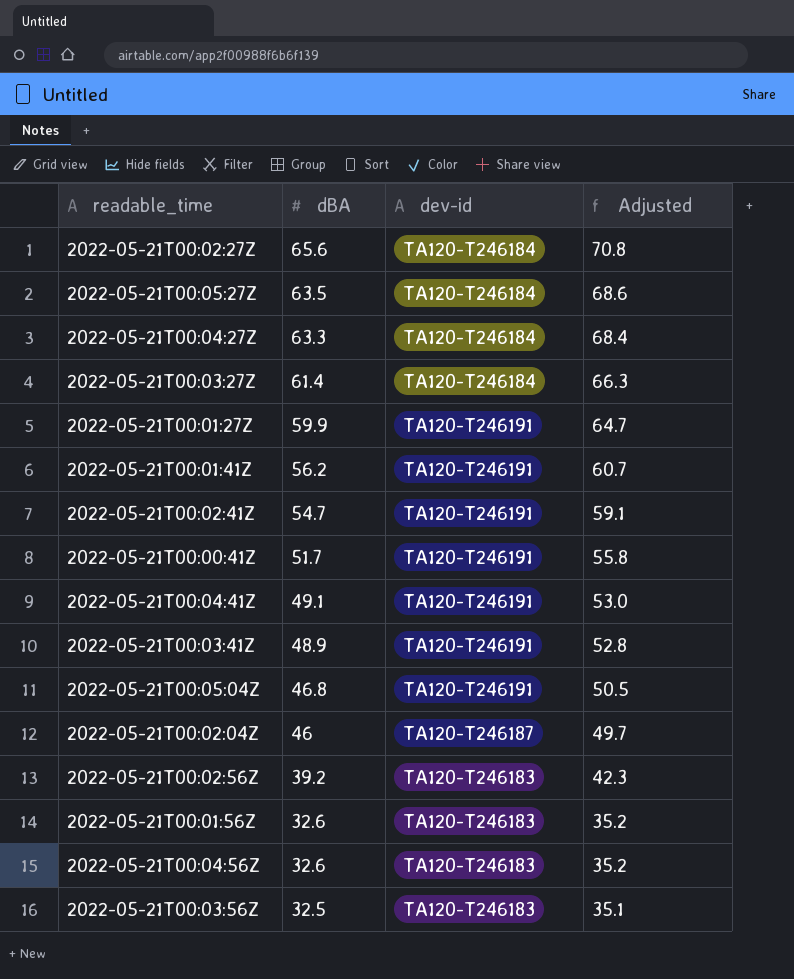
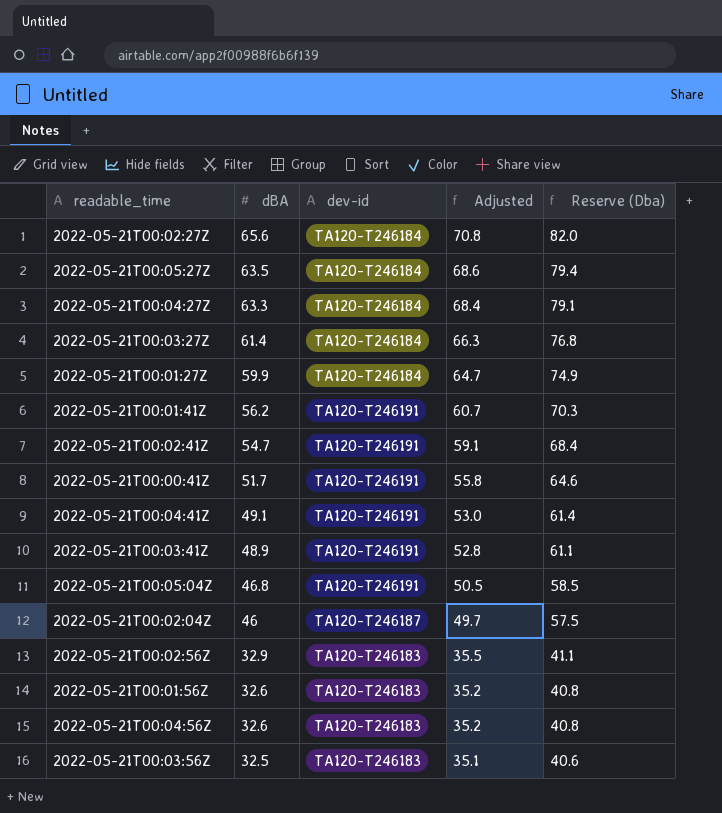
column Reserve (Dba) | formula: none -> [dBA] * 1.25
2022-05-21T00:01:27Z | dev-id: TA120-T246191 -> TA120-T246184
2022-05-21T00:02:56Z | dBA: 39.2 -> 32.9
2022-05-21T00:02:56Z | Adjusted: 42.3 -> 35.5

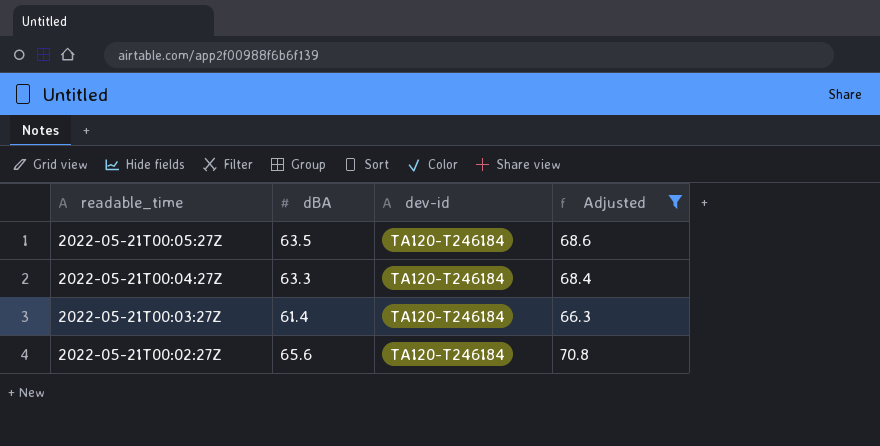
filter: none -> Adjusted >= 66.3
row order: dBA descending -> readable_time descending
column Reserve (Dba) | formula: [dBA] * 1.25 -> none

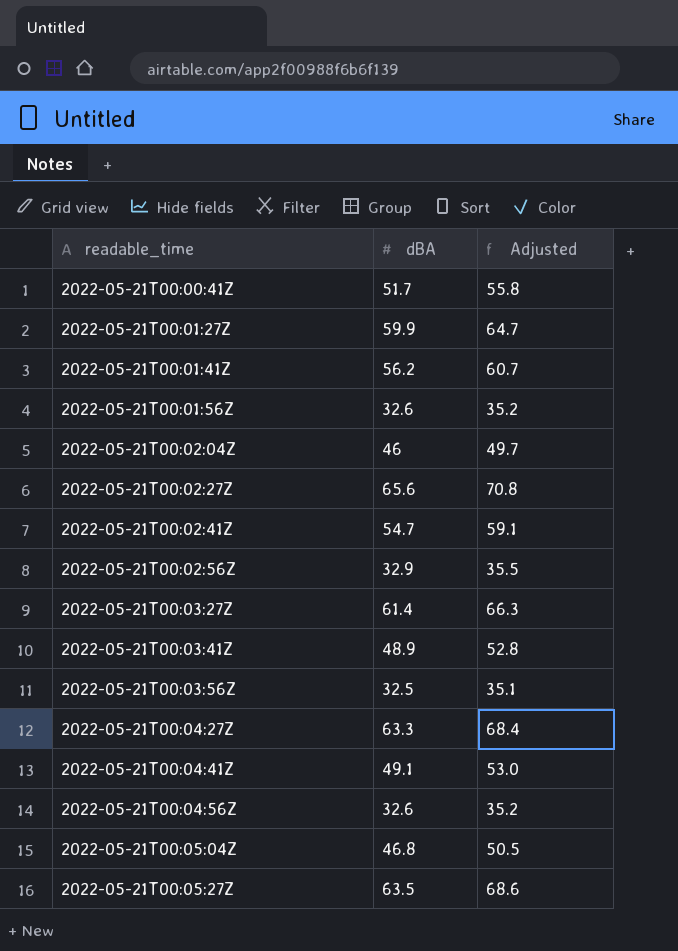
filter: Adjusted >= 66.3 -> none
row order: readable_time descending -> readable_time ascending
column dev-id | position: 3 -> none

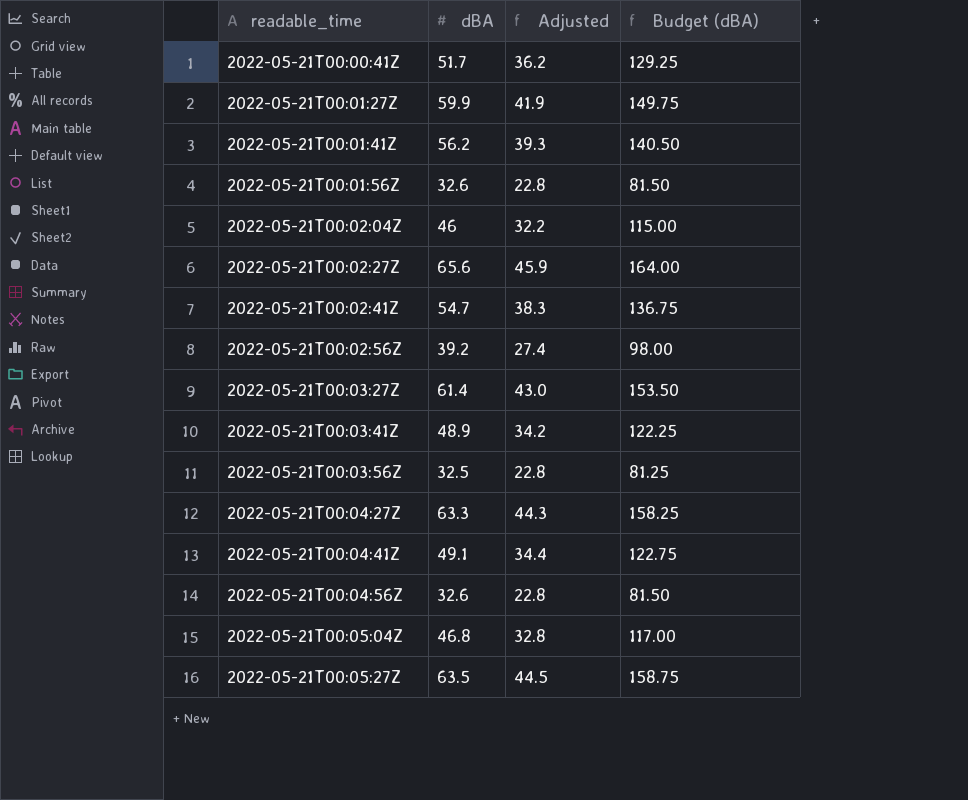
column Adjusted | formula: [dBA] * 1.08 -> [dBA] * 0.7
column Budget (dBA) | formula: none -> [dBA] * 2.5
2022-05-21T00:02:56Z | dBA: 32.9 -> 39.2

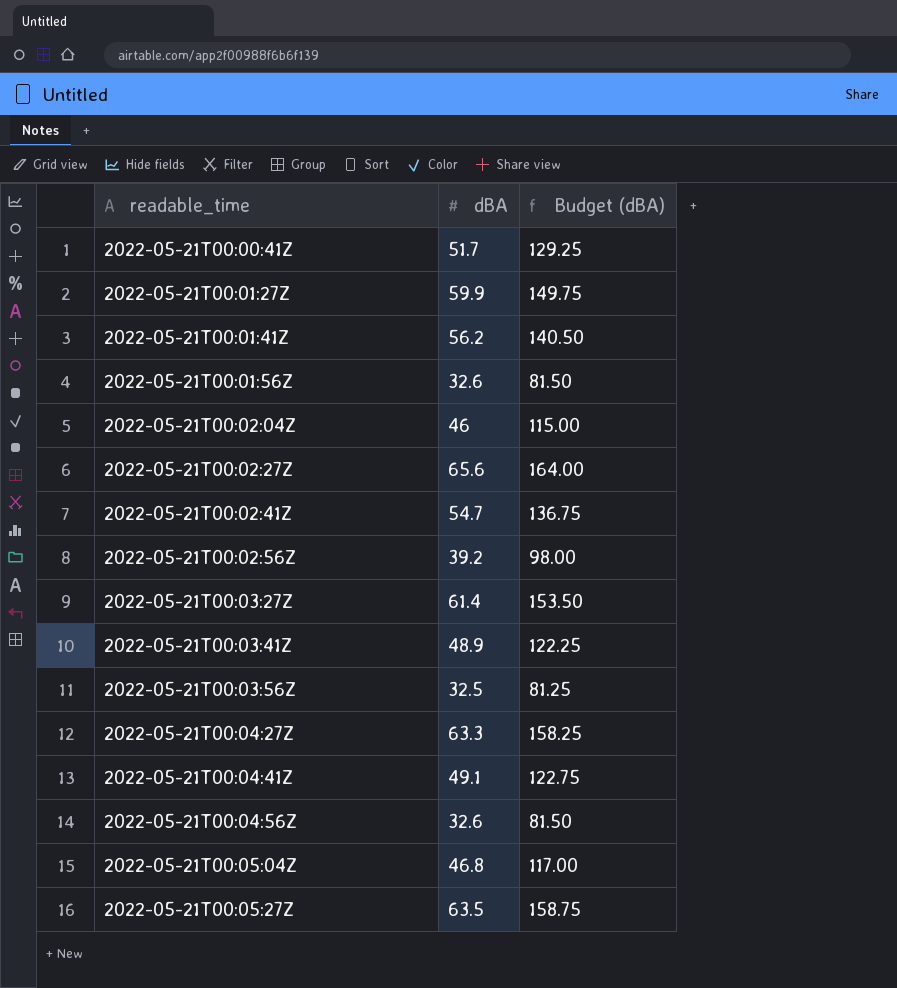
column Adjusted | formula: [dBA] * 0.7 -> none

